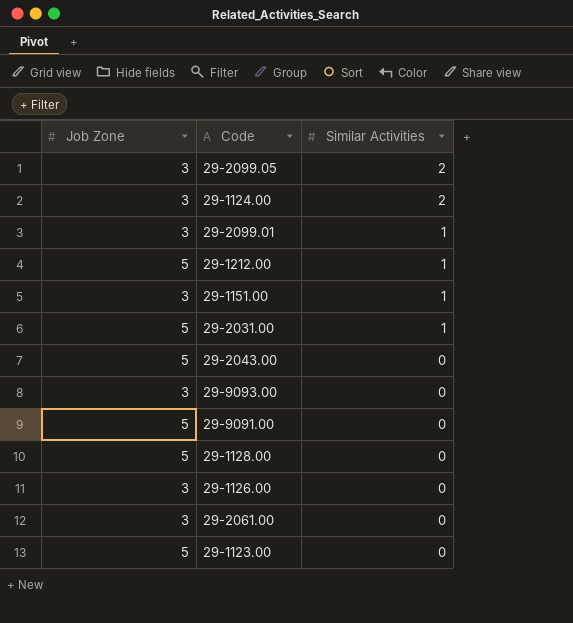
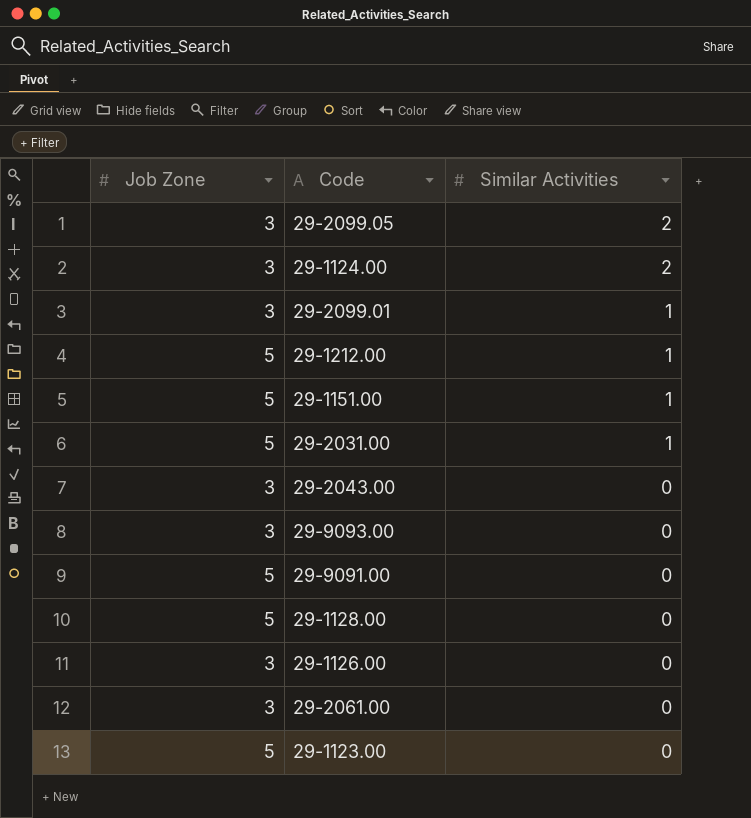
29-1151.00 | Job Zone: 3 -> 5
29-2043.00 | Job Zone: 5 -> 3

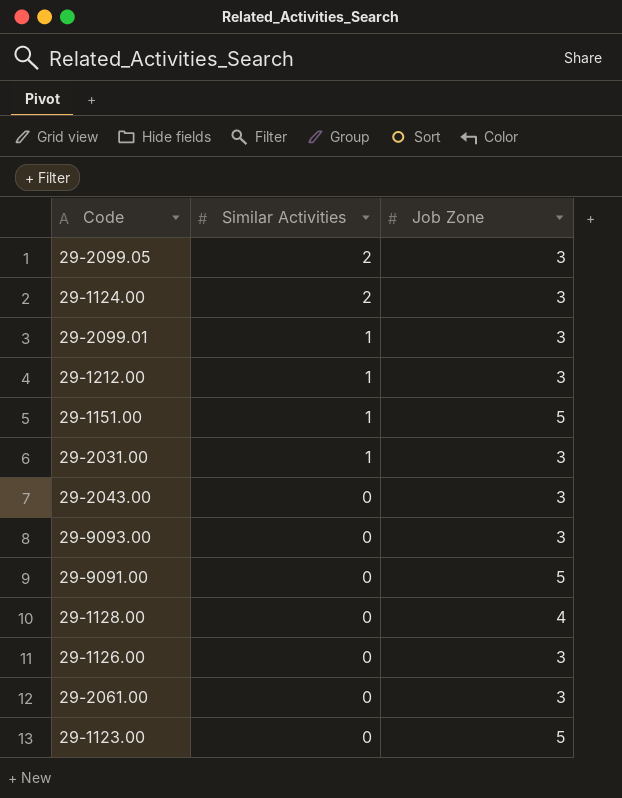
column Job Zone | position: 1 -> 3
29-1212.00 | Job Zone: 5 -> 3
29-2031.00 | Job Zone: 5 -> 3
29-1128.00 | Job Zone: 5 -> 4

